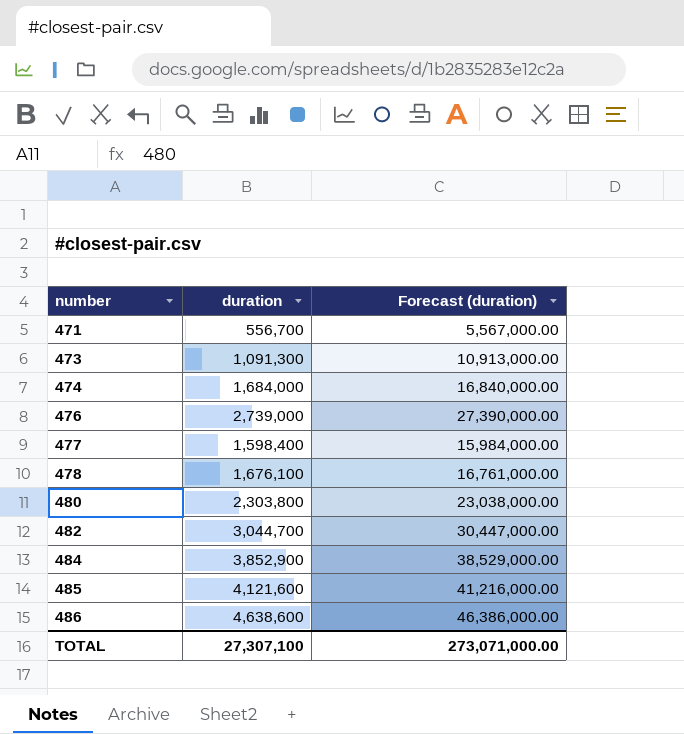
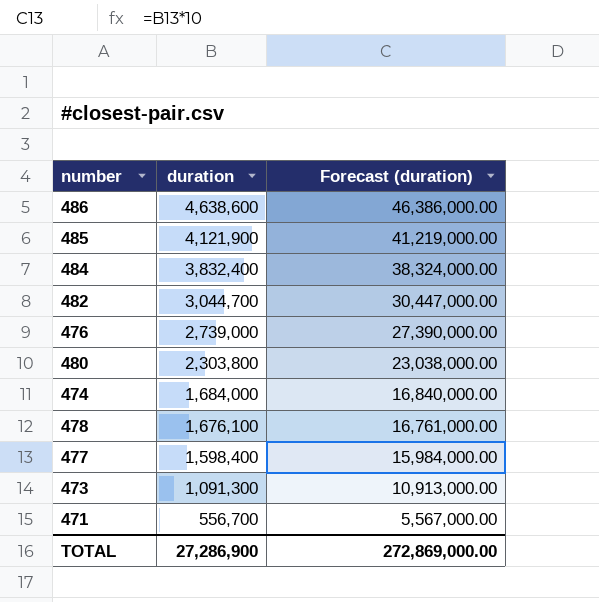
row order: number ascending -> duration descending
485 | duration: 4,121,600 -> 4,121,900
485 | Forecast (duration): 41,216,000.00 -> 41,219,000.00
484 | duration: 3,852,900 -> 3,832,400
484 | Forecast (duration): 38,529,000.00 -> 38,324,000.00
TOTAL | duration: 27,307,100 -> 27,286,900
TOTAL | Forecast (duration): 273,071,000.00 -> 272,869,000.00

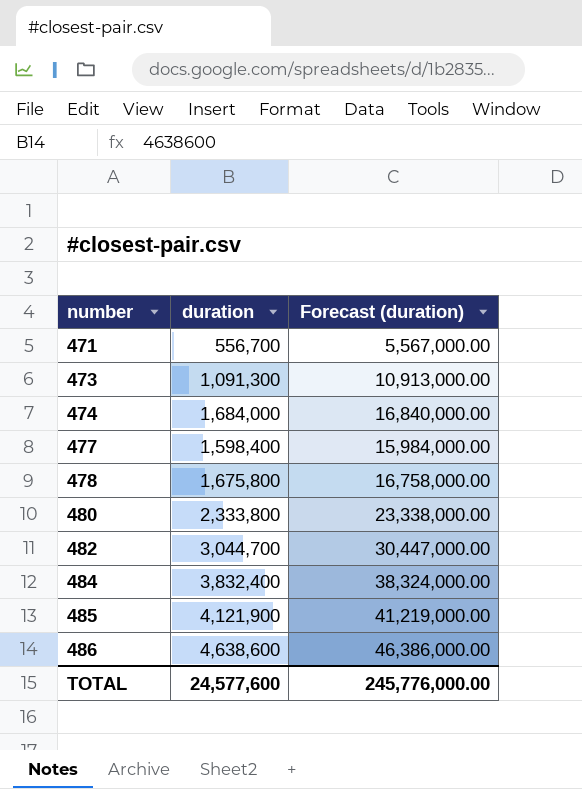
row order: duration descending -> number ascending
row 476: 2,739,000 | 27,390,000.00 -> none
478 | duration: 1,676,100 -> 1,675,800
478 | Forecast (duration): 16,761,000.00 -> 16,758,000.00
480 | duration: 2,303,800 -> 2,333,800
480 | Forecast (duration): 23,038,000.00 -> 23,338,000.00
TOTAL | duration: 27,286,900 -> 24,577,600
TOTAL | Forecast (duration): 272,869,000.00 -> 245,776,000.00

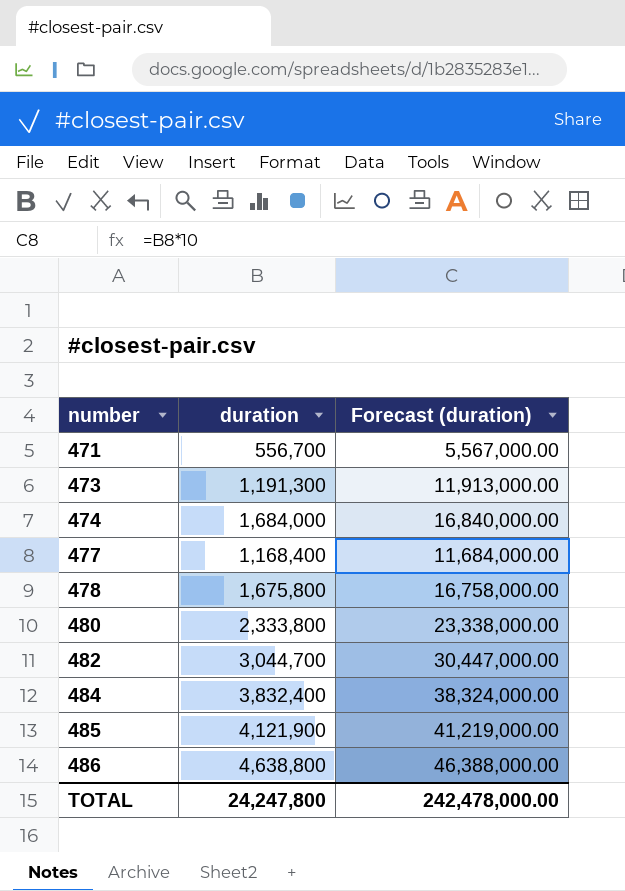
473 | duration: 1,091,300 -> 1,191,300
473 | Forecast (duration): 10,913,000.00 -> 11,913,000.00
477 | duration: 1,598,400 -> 1,168,400
477 | Forecast (duration): 15,984,000.00 -> 11,684,000.00
486 | duration: 4,638,600 -> 4,638,800
486 | Forecast (duration): 46,386,000.00 -> 46,388,000.00
TOTAL | duration: 24,577,600 -> 24,247,800
TOTAL | Forecast (duration): 245,776,000.00 -> 242,478,000.00

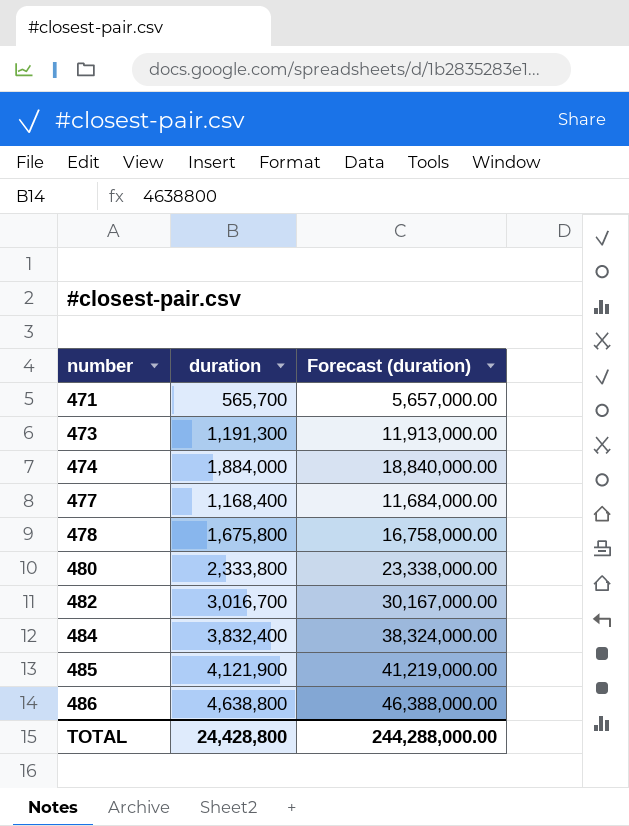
471 | duration: 556,700 -> 565,700
471 | Forecast (duration): 5,567,000.00 -> 5,657,000.00
474 | duration: 1,684,000 -> 1,884,000
474 | Forecast (duration): 16,840,000.00 -> 18,840,000.00
482 | duration: 3,044,700 -> 3,016,700
482 | Forecast (duration): 30,447,000.00 -> 30,167,000.00
TOTAL | duration: 24,247,800 -> 24,428,800
TOTAL | Forecast (duration): 242,478,000.00 -> 244,288,000.00

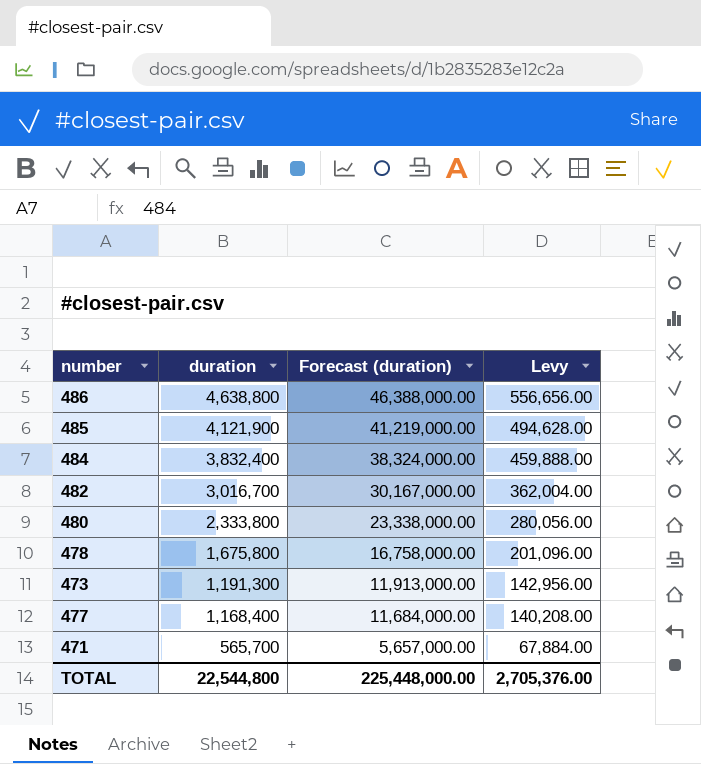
row order: number ascending -> duration descending
column Levy | formula: none -> [duration] * 0.12
row 474: 1,884,000 | 18,840,000.00 -> none
TOTAL | duration: 24,428,800 -> 22,544,800
TOTAL | Forecast (duration): 244,288,000.00 -> 225,448,000.00

